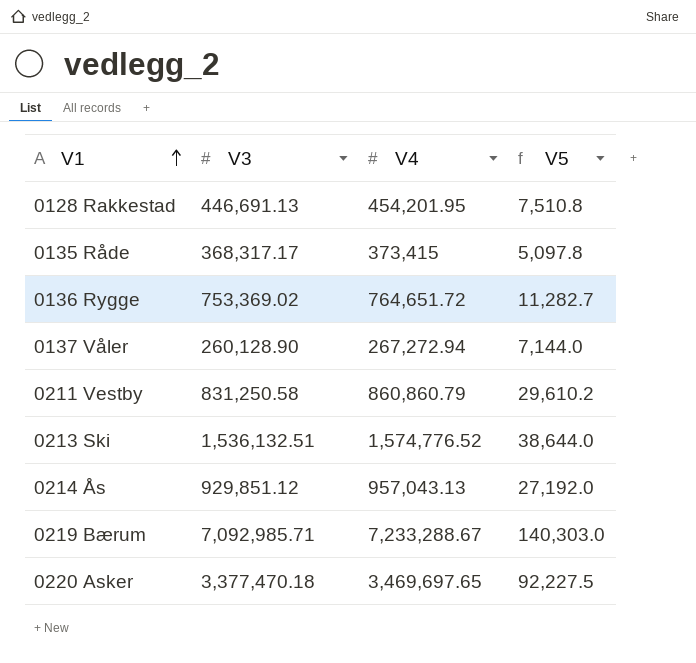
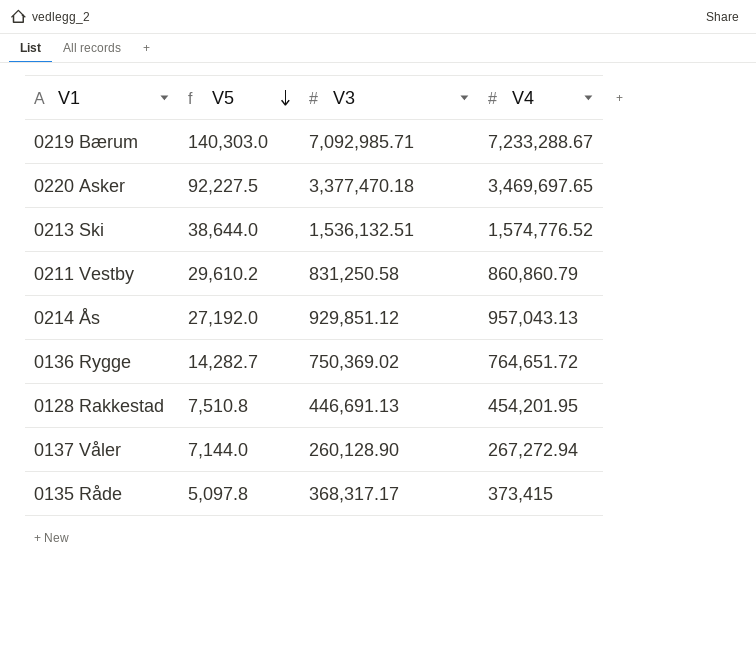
row order: V1 ascending -> V5 descending
column V5 | position: 4 -> 2
0136 Rygge | V5: 11,282.7 -> 14,282.7
0136 Rygge | V3: 753,369.02 -> 750,369.02

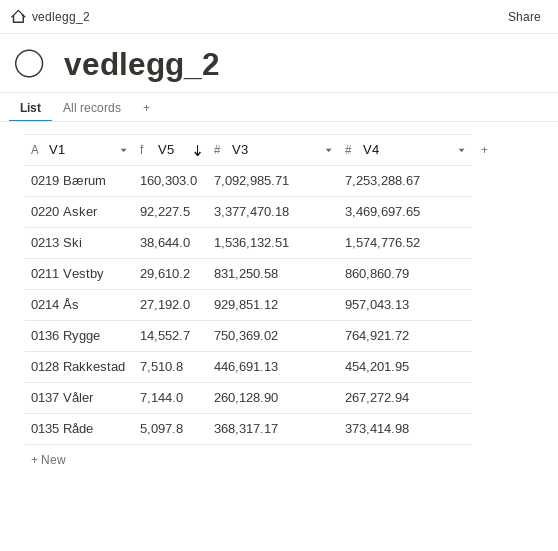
0219 Bærum | V5: 140,303.0 -> 160,303.0
0219 Bærum | V4: 7,233,288.67 -> 7,253,288.67
0136 Rygge | V5: 14,282.7 -> 14,552.7
0136 Rygge | V4: 764,651.72 -> 764,921.72
0135 Råde | V4: 373,415 -> 373,414.98

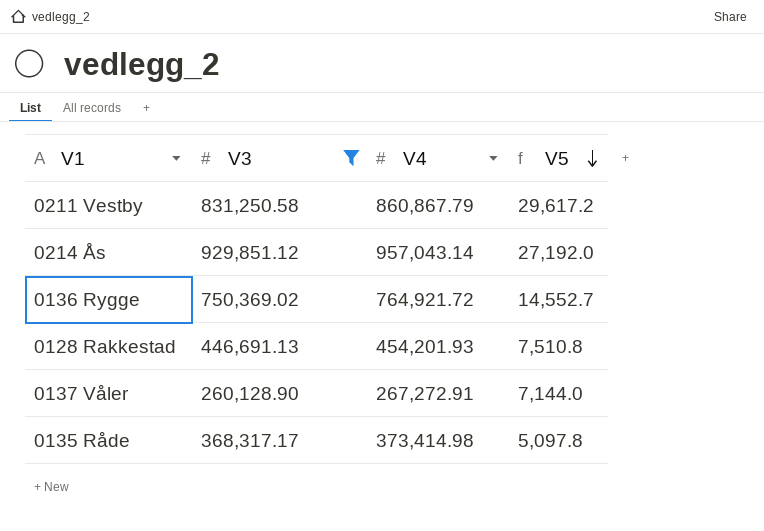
filter: none -> V3 <= 929,851.12
column V5 | position: 2 -> 4
0211 Vestby | V4: 860,860.79 -> 860,867.79
0211 Vestby | V5: 29,610.2 -> 29,617.2
0214 Ås | V4: 957,043.13 -> 957,043.14
0128 Rakkestad | V4: 454,201.95 -> 454,201.93
0137 Våler | V4: 267,272.94 -> 267,272.91

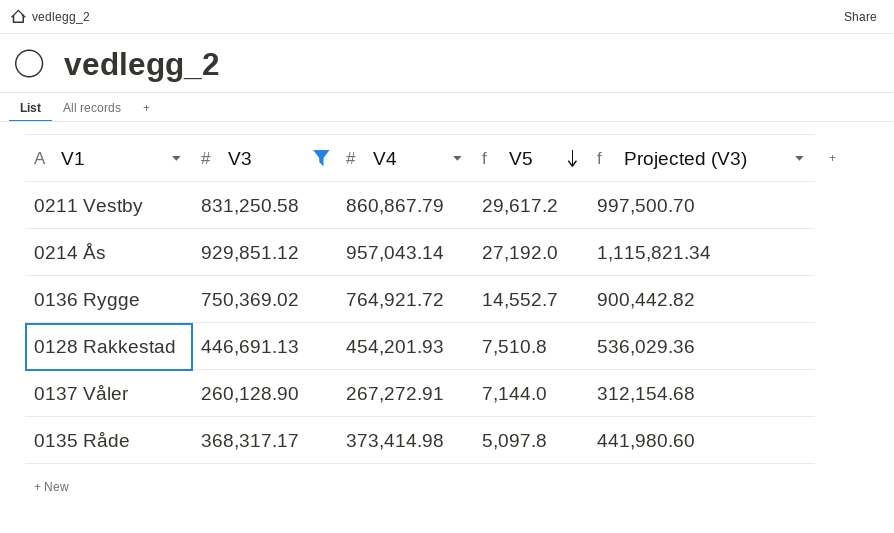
column Projected (V3) | formula: none -> [V3] * 1.2

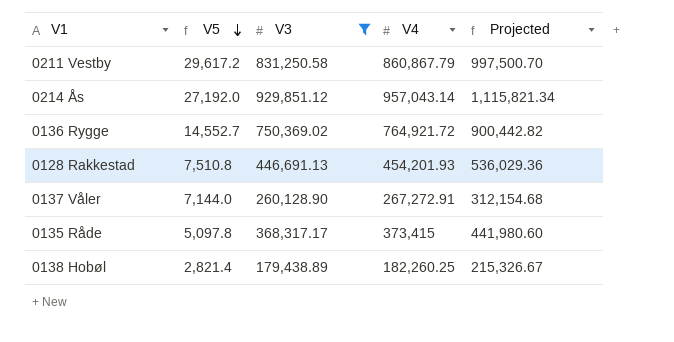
column V5 | position: 4 -> 2
column name: Projected (V3) -> Projected
0135 Råde | V4: 373,414.98 -> 373,415
row 0138 Hobøl: none -> 2,821.4 | 179,438.89 | 182,260.25 | 215,326.67

